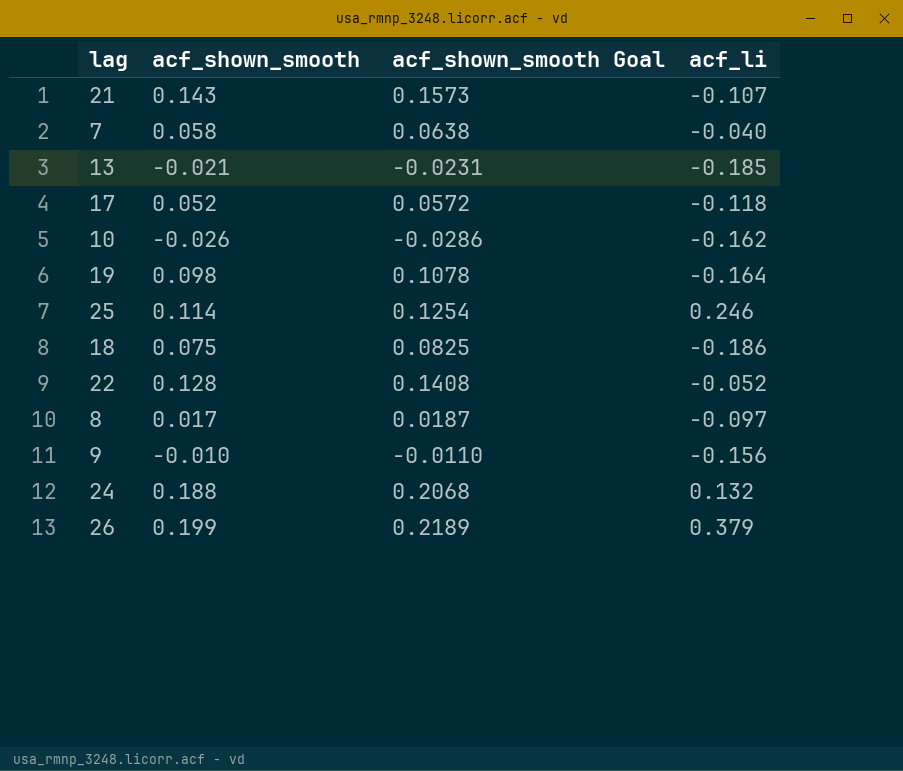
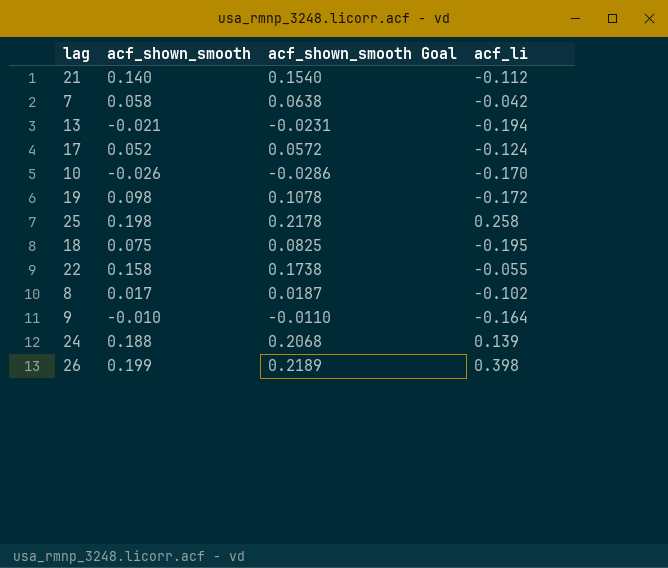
21 | acf_shown_smooth: 0.143 -> 0.140
21 | acf_shown_smooth Goal: 0.1573 -> 0.1540
21 | acf_li: -0.107 -> -0.112
7 | acf_li: -0.040 -> -0.042
13 | acf_li: -0.185 -> -0.194
17 | acf_li: -0.118 -> -0.124
10 | acf_li: -0.162 -> -0.170
19 | acf_li: -0.164 -> -0.172
25 | acf_shown_smooth: 0.114 -> 0.198
25 | acf_shown_smooth Goal: 0.1254 -> 0.2178
25 | acf_li: 0.246 -> 0.258
18 | acf_li: -0.186 -> -0.195
22 | acf_shown_smooth: 0.128 -> 0.158
22 | acf_shown_smooth Goal: 0.1408 -> 0.1738
22 | acf_li: -0.052 -> -0.055
8 | acf_li: -0.097 -> -0.102
9 | acf_li: -0.156 -> -0.164
24 | acf_li: 0.132 -> 0.139
26 | acf_li: 0.379 -> 0.398

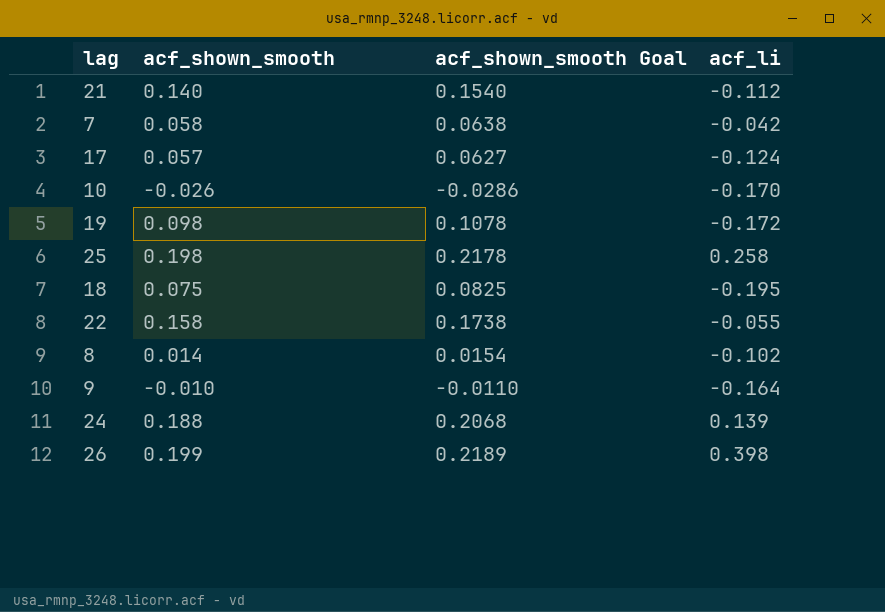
row 13: -0.021 | -0.0231 | -0.194 -> none
17 | acf_shown_smooth: 0.052 -> 0.057
17 | acf_shown_smooth Goal: 0.0572 -> 0.0627
8 | acf_shown_smooth: 0.017 -> 0.014
8 | acf_shown_smooth Goal: 0.0187 -> 0.0154

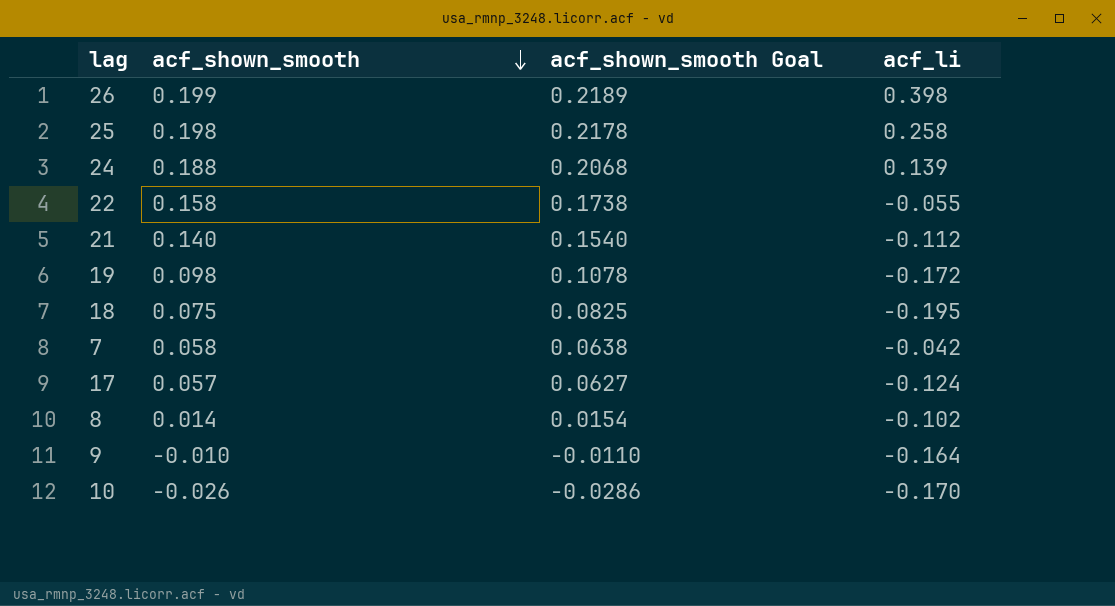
row order: none -> acf_shown_smooth descending

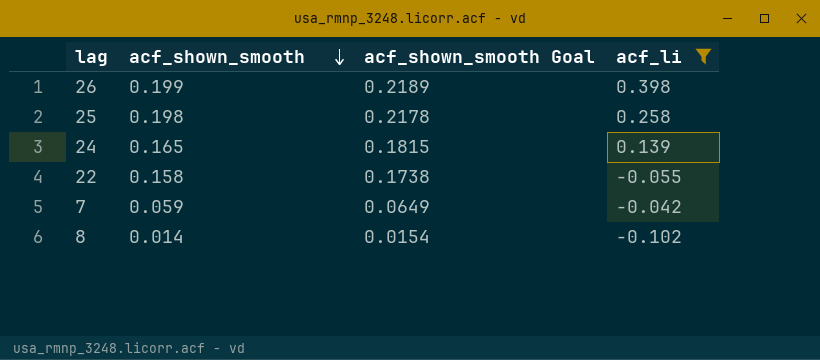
filter: none -> acf_li >= -0.102
24 | acf_shown_smooth: 0.188 -> 0.165
24 | acf_shown_smooth Goal: 0.2068 -> 0.1815
7 | acf_shown_smooth: 0.058 -> 0.059
7 | acf_shown_smooth Goal: 0.0638 -> 0.0649

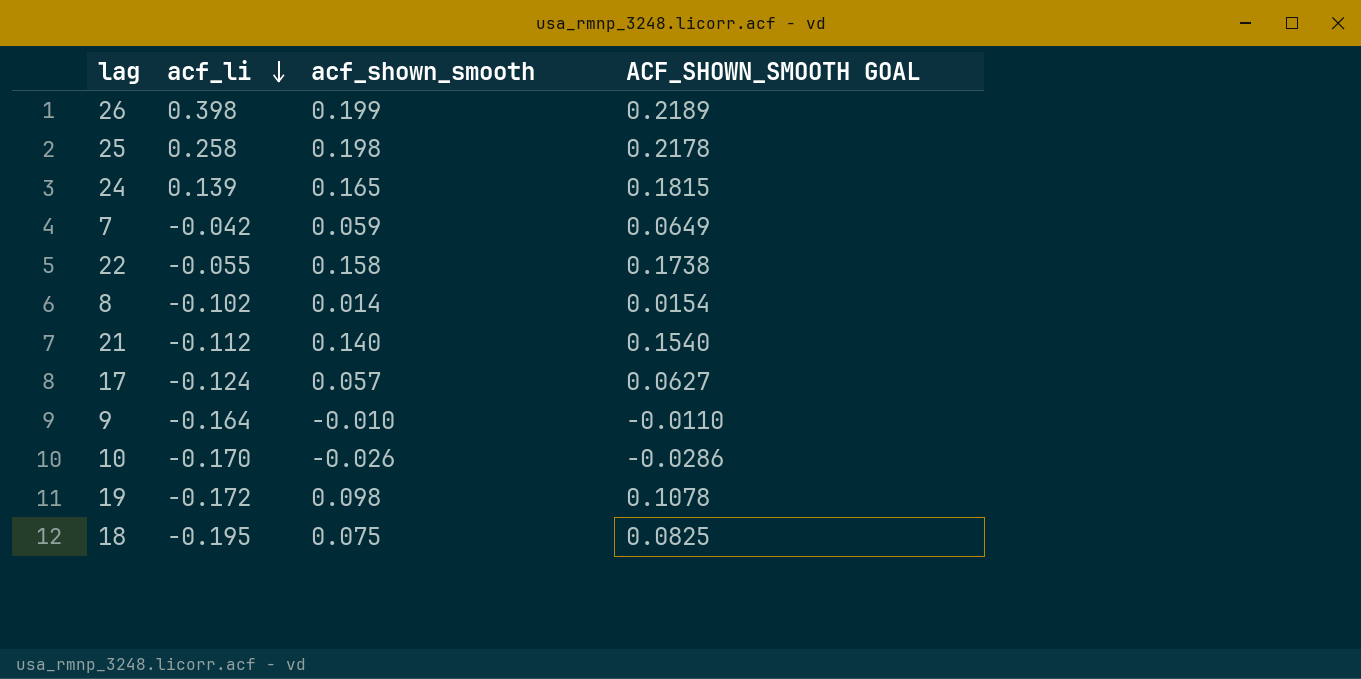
filter: acf_li >= -0.102 -> none
row order: acf_shown_smooth descending -> acf_li descending
column acf_li | position: 4 -> 2
column name: acf_shown_smooth Goal -> ACF_SHOWN_SMOOTH GOAL

